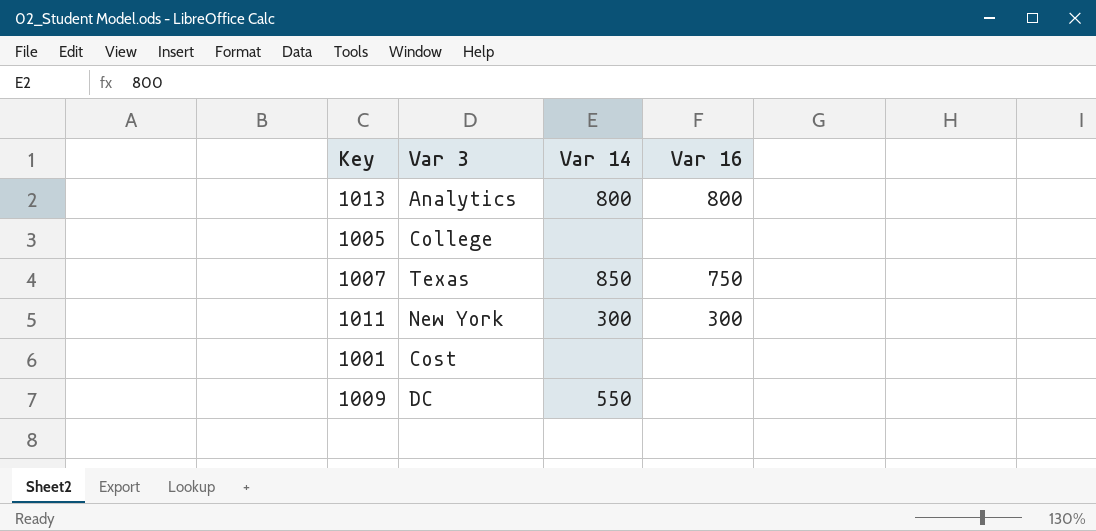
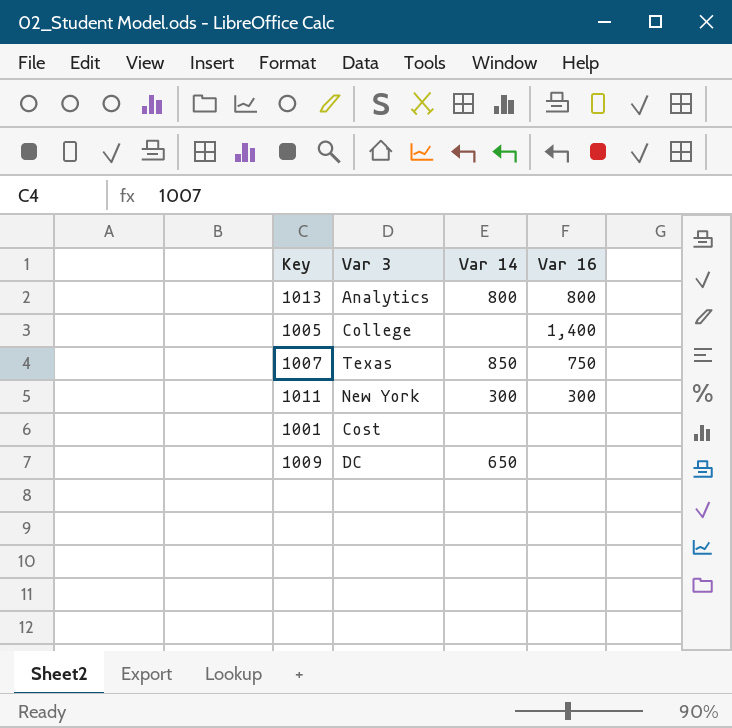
1005 | Var 16: none -> 1,400
1009 | Var 14: 550 -> 650

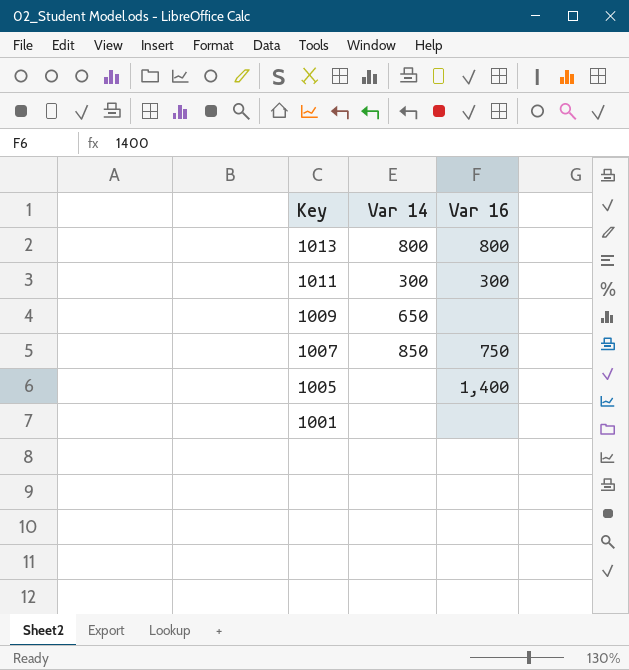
row order: none -> Key descending
column Var 3 | position: 2 -> none

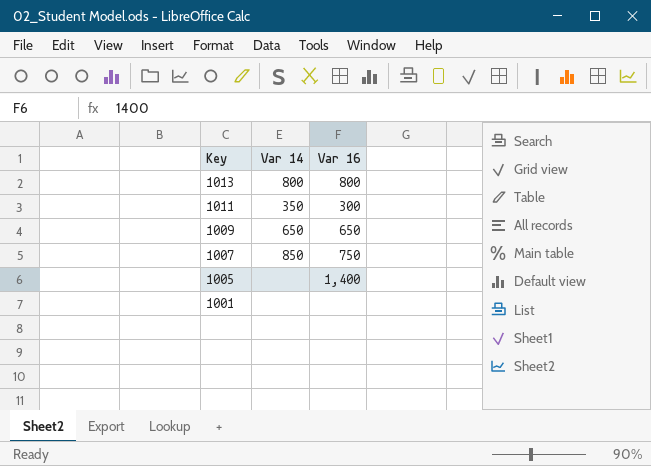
1011 | Var 14: 300 -> 350
1009 | Var 16: none -> 650

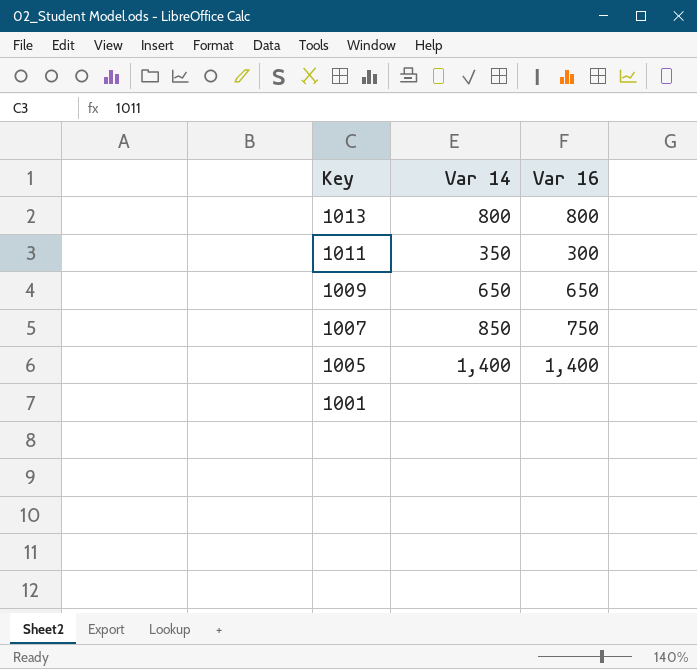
1005 | Var 14: none -> 1,400

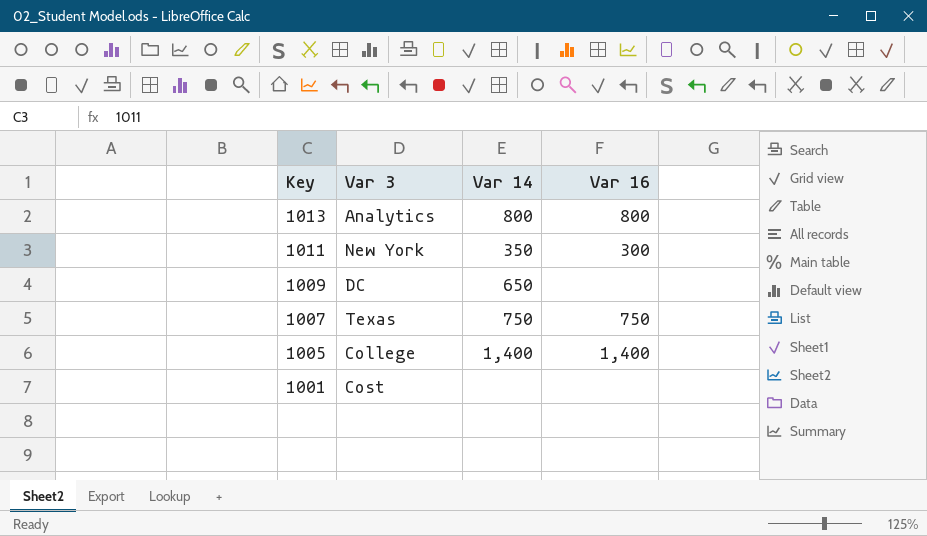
column Var 3 | position: none -> 2
1009 | Var 16: 650 -> none
1007 | Var 14: 850 -> 750

